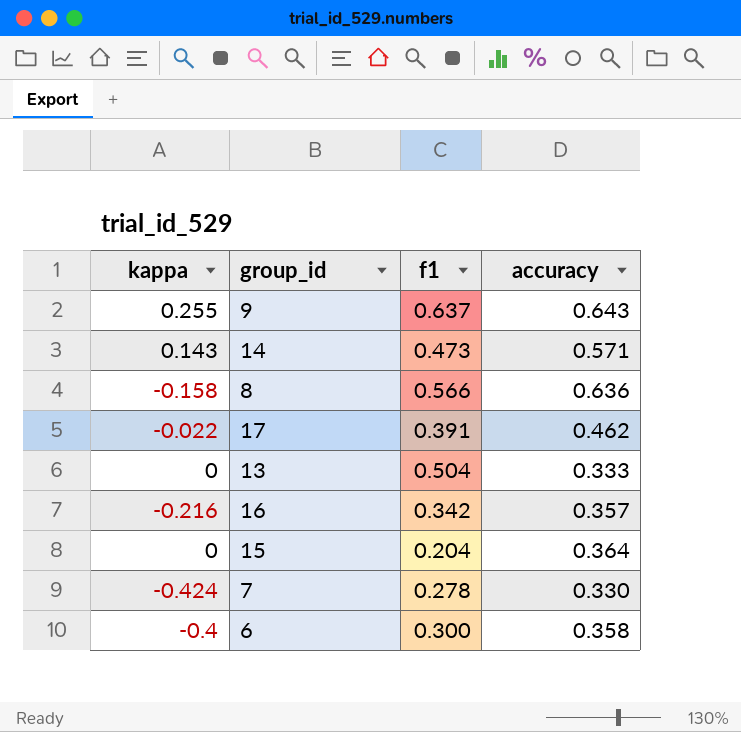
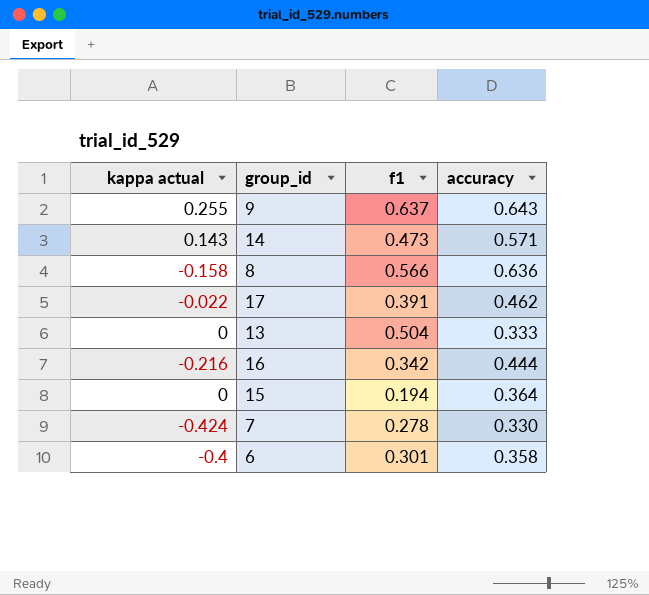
column name: kappa -> kappa actual
16 | accuracy: 0.357 -> 0.444
15 | f1: 0.204 -> 0.194
6 | f1: 0.300 -> 0.301

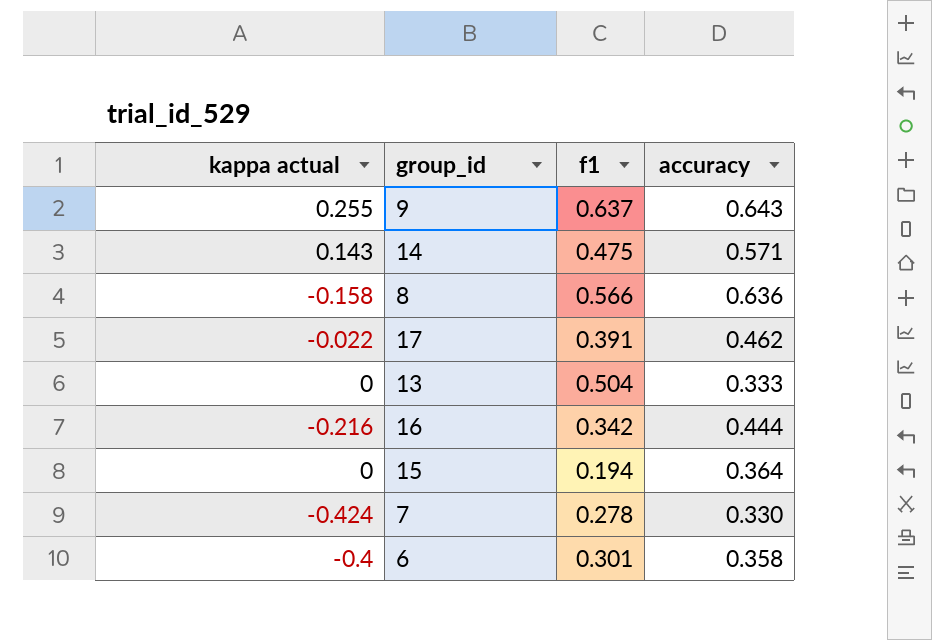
14 | f1: 0.473 -> 0.475

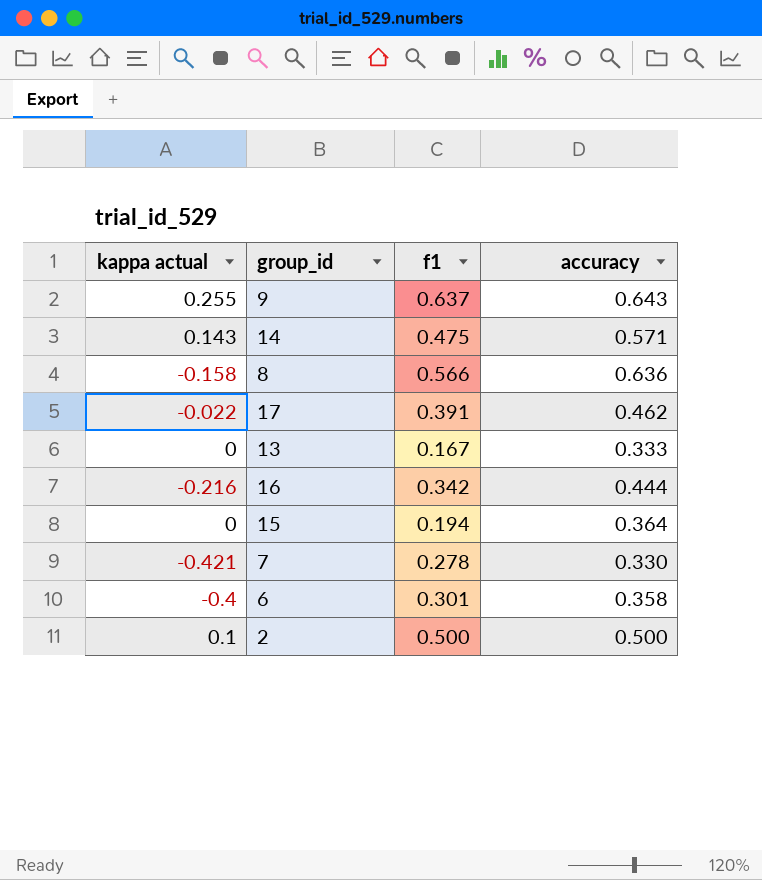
13 | f1: 0.504 -> 0.167
7 | kappa actual: -0.424 -> -0.421
row 2: none -> 0.1 | 0.500 | 0.500

